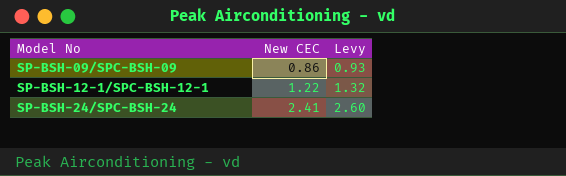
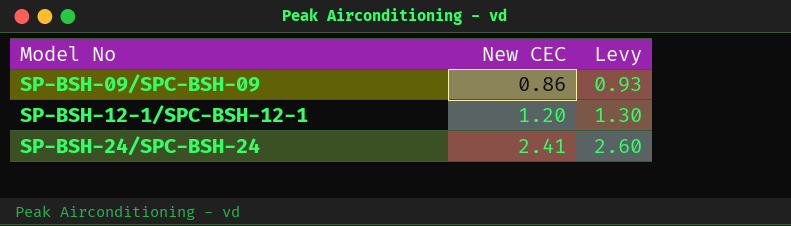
SP-BSH-12-1/SPC-BSH-12-1 | New CEC: 1.22 -> 1.20
SP-BSH-12-1/SPC-BSH-12-1 | Levy: 1.32 -> 1.30

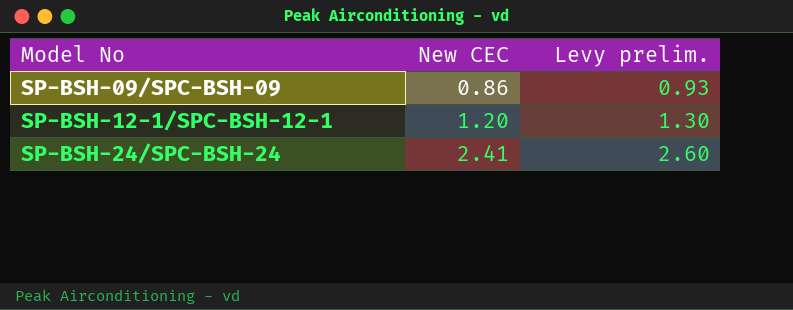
column name: Levy -> Levy prelim.

